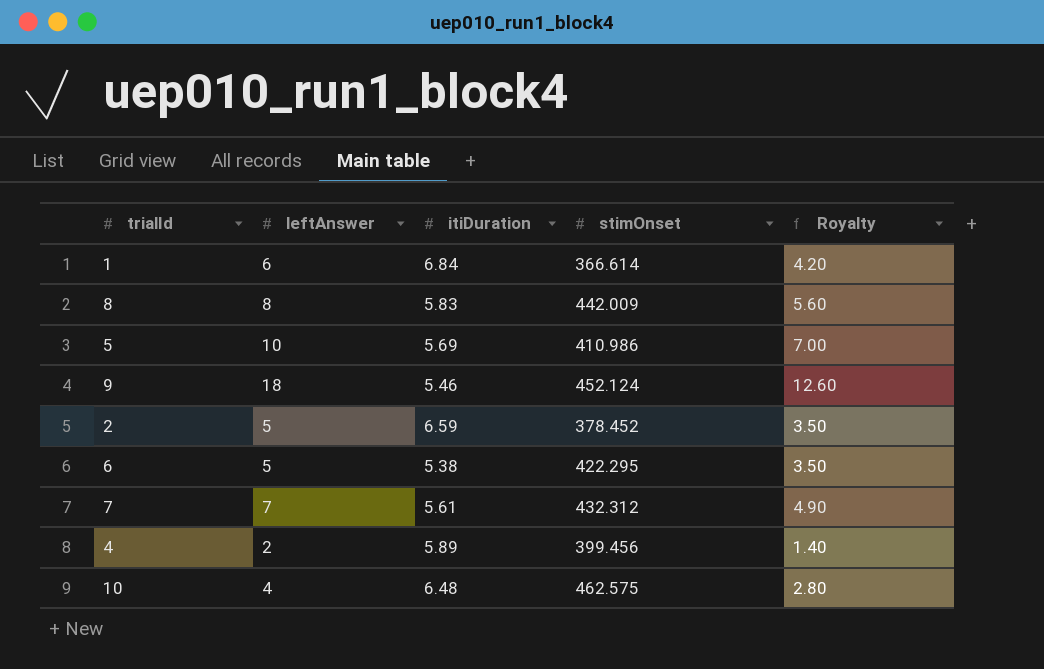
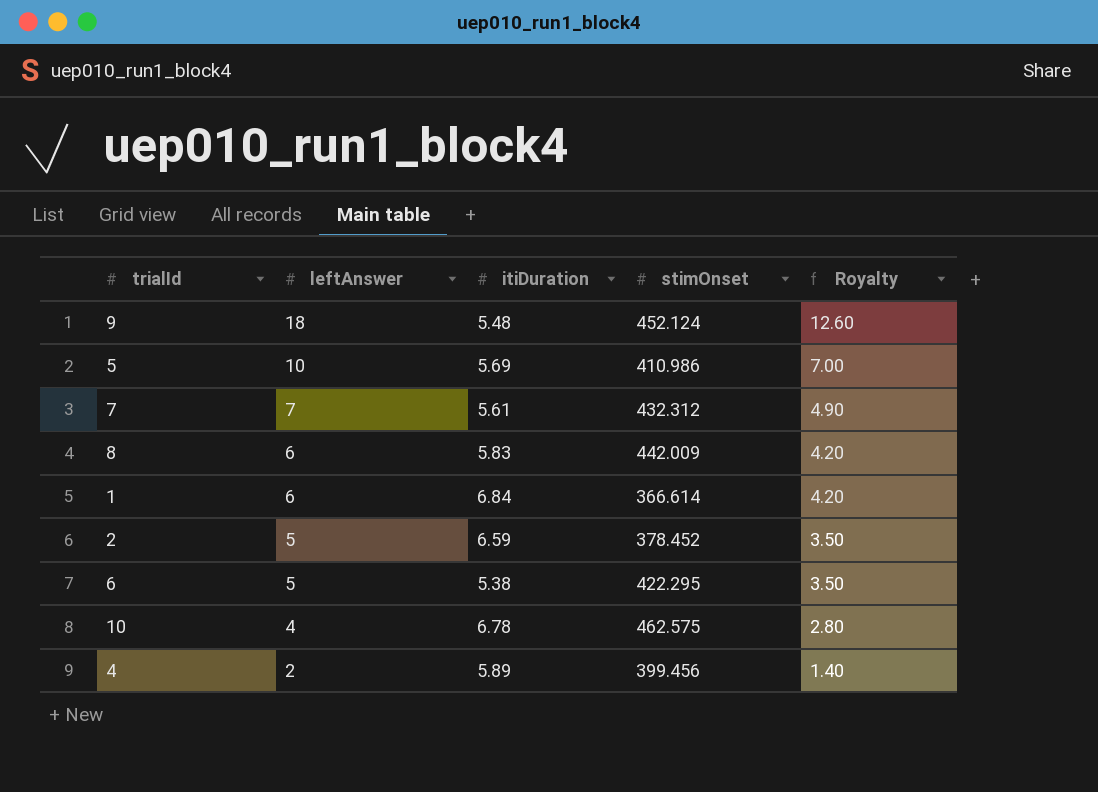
row order: none -> leftAnswer descending
9 | itiDuration: 5.46 -> 5.48
8 | leftAnswer: 8 -> 6
8 | Royalty: 5.60 -> 4.20
10 | itiDuration: 6.48 -> 6.78

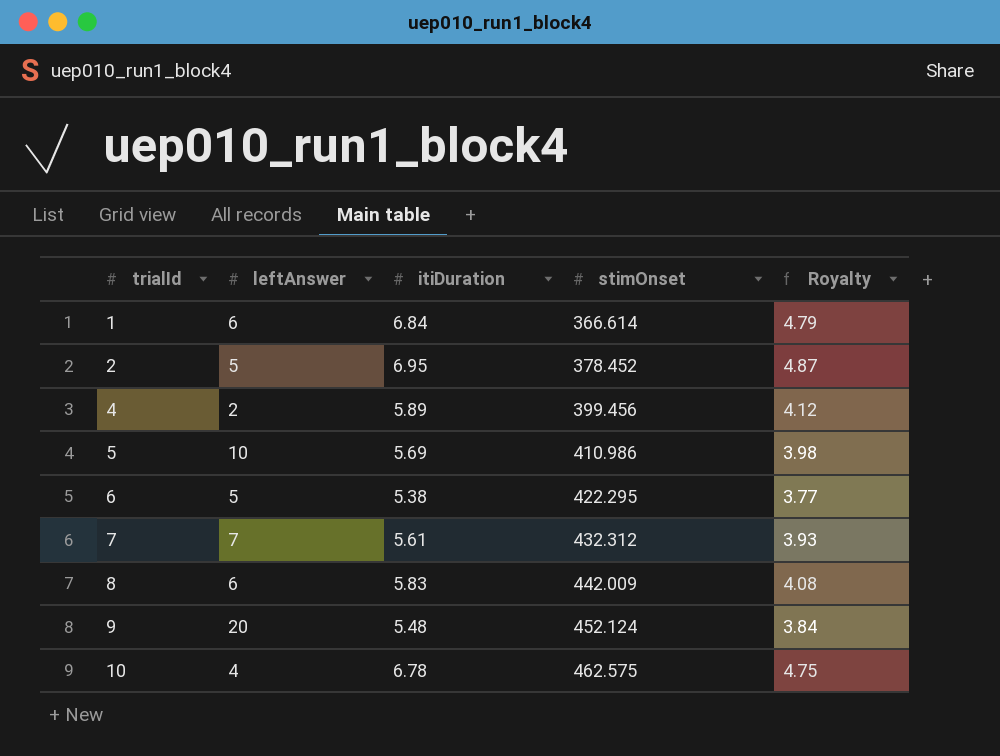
row order: leftAnswer descending -> trialId ascending
column Royalty | formula: [leftAnswer] * 0.7 -> [itiDuration] * 0.7
2 | itiDuration: 6.59 -> 6.95
9 | leftAnswer: 18 -> 20

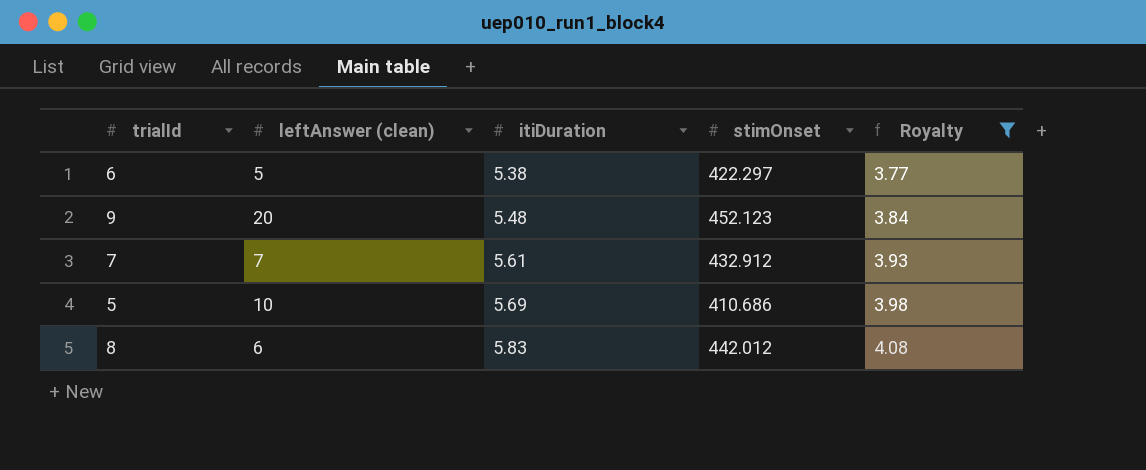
filter: none -> Royalty <= 4.08
row order: trialId ascending -> itiDuration ascending
column name: leftAnswer -> leftAnswer (clean)
6 | stimOnset: 422.295 -> 422.297
9 | stimOnset: 452.124 -> 452.123
7 | stimOnset: 432.312 -> 432.912
5 | stimOnset: 410.986 -> 410.686
8 | stimOnset: 442.009 -> 442.012

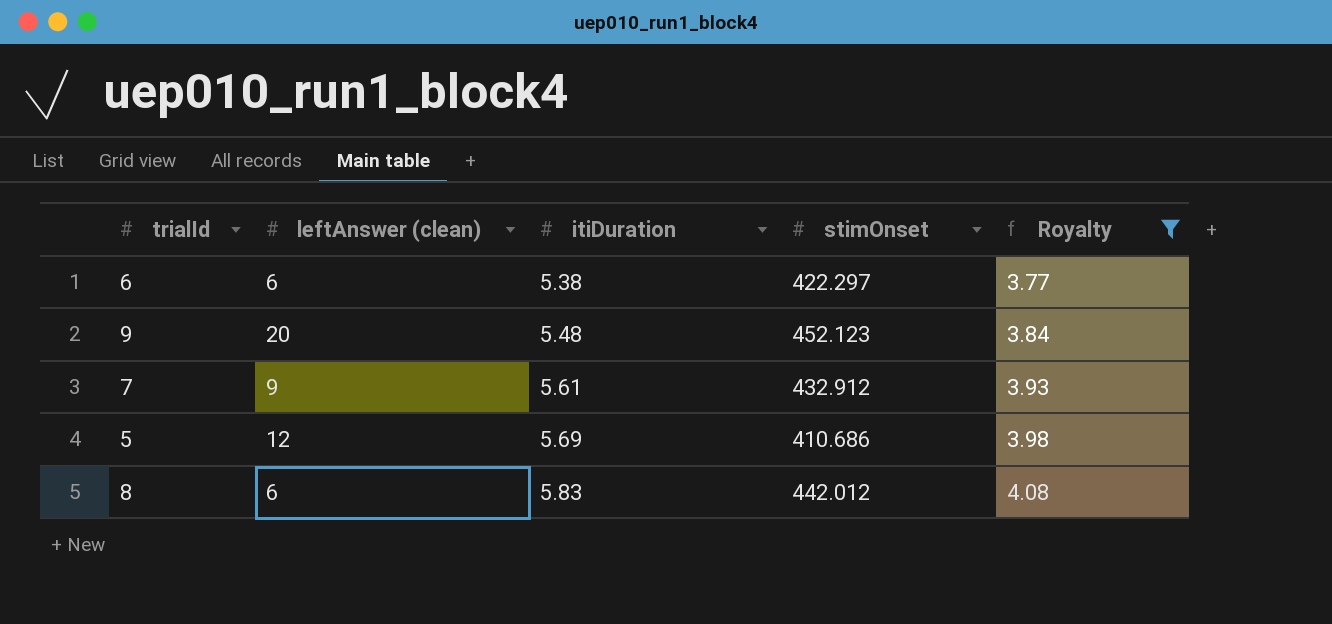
6 | leftAnswer (clean): 5 -> 6
7 | leftAnswer (clean): 7 -> 9
5 | leftAnswer (clean): 10 -> 12

